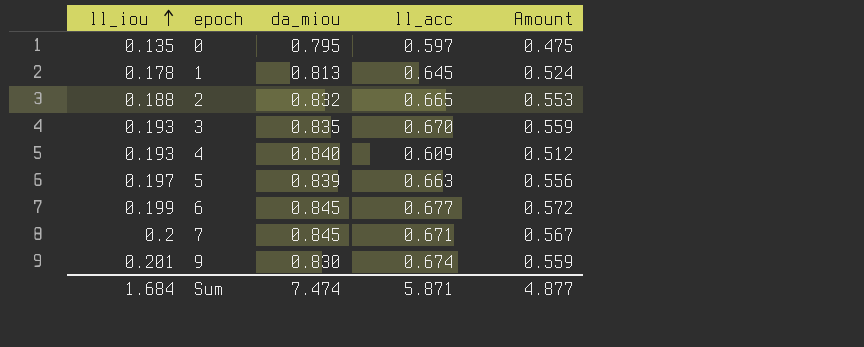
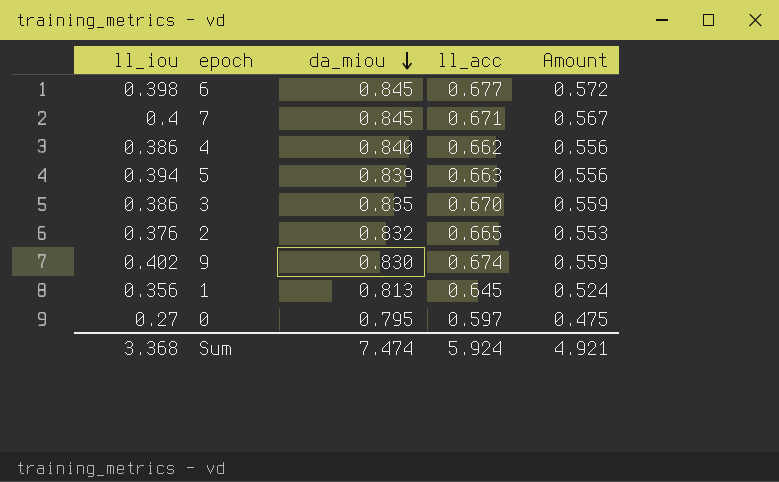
row order: ll_iou ascending -> da_miou descending
6 | ll_iou: 0.199 -> 0.398
7 | ll_iou: 0.2 -> 0.4
4 | ll_iou: 0.193 -> 0.386
4 | ll_acc: 0.609 -> 0.662
4 | Amount: 0.512 -> 0.556
5 | ll_iou: 0.197 -> 0.394
3 | ll_iou: 0.193 -> 0.386
2 | ll_iou: 0.188 -> 0.376
9 | ll_iou: 0.201 -> 0.402
1 | ll_iou: 0.178 -> 0.356
0 | ll_iou: 0.135 -> 0.27
Sum | ll_iou: 1.684 -> 3.368
Sum | ll_acc: 5.871 -> 5.924
Sum | Amount: 4.877 -> 4.921

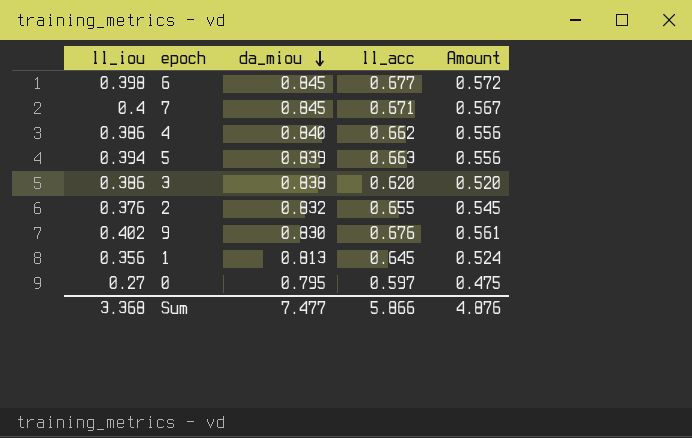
3 | da_miou: 0.835 -> 0.838
3 | ll_acc: 0.670 -> 0.620
3 | Amount: 0.559 -> 0.520
2 | ll_acc: 0.665 -> 0.655
2 | Amount: 0.553 -> 0.545
9 | ll_acc: 0.674 -> 0.676
9 | Amount: 0.559 -> 0.561
Sum | da_miou: 7.474 -> 7.477
Sum | ll_acc: 5.924 -> 5.866
Sum | Amount: 4.921 -> 4.876

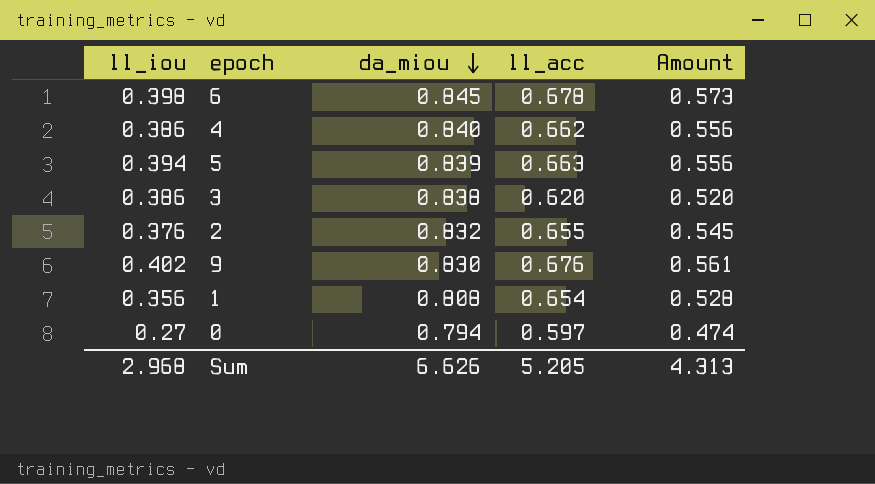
row 7: 0.4 | 0.845 | 0.671 | 0.567 -> none
6 | ll_acc: 0.677 -> 0.678
6 | Amount: 0.572 -> 0.573
1 | da_miou: 0.813 -> 0.808
1 | ll_acc: 0.645 -> 0.654
1 | Amount: 0.524 -> 0.528
0 | da_miou: 0.795 -> 0.794
0 | Amount: 0.475 -> 0.474
Sum | ll_iou: 3.368 -> 2.968
Sum | da_miou: 7.477 -> 6.626
Sum | ll_acc: 5.866 -> 5.205
Sum | Amount: 4.876 -> 4.313

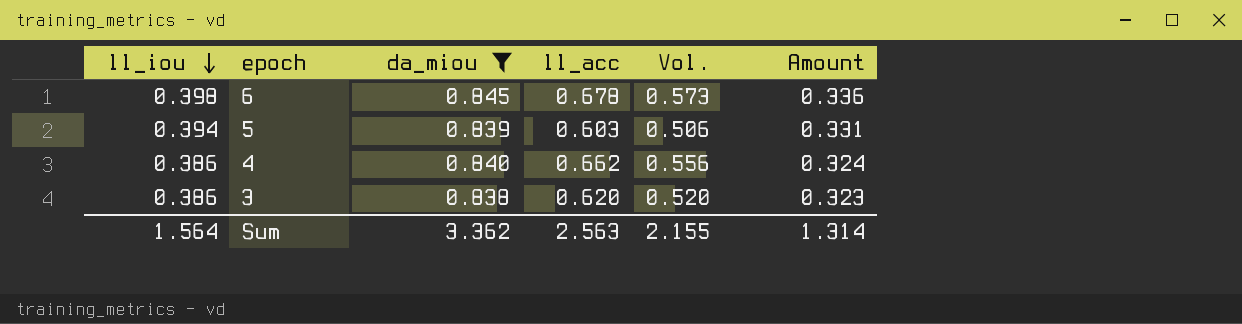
filter: none -> da_miou >= 0.838
row order: da_miou descending -> ll_iou descending
column Vol. | formula: none -> [da_miou] * [ll_acc]
column Amount | formula: [da_miou] * [ll_acc] -> [ll_iou] * [da_miou]
5 | ll_acc: 0.663 -> 0.603
Sum | ll_iou: 2.968 -> 1.564
Sum | da_miou: 6.626 -> 3.362
Sum | ll_acc: 5.205 -> 2.563
Sum | Amount: 4.313 -> 1.314

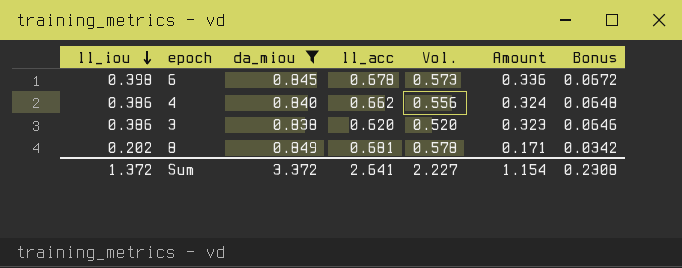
column Bonus | formula: none -> [Amount] * 0.2
row 5: 0.394 | 0.839 | 0.603 | 0.506 | 0.331 -> none
row 8: none -> 0.202 | 0.849 | 0.681 | 0.578 | 0.171 | 0.0342
Sum | ll_iou: 1.564 -> 1.372
Sum | da_miou: 3.362 -> 3.372
Sum | ll_acc: 2.563 -> 2.641
Sum | Vol.: 2.155 -> 2.227
Sum | Amount: 1.314 -> 1.154

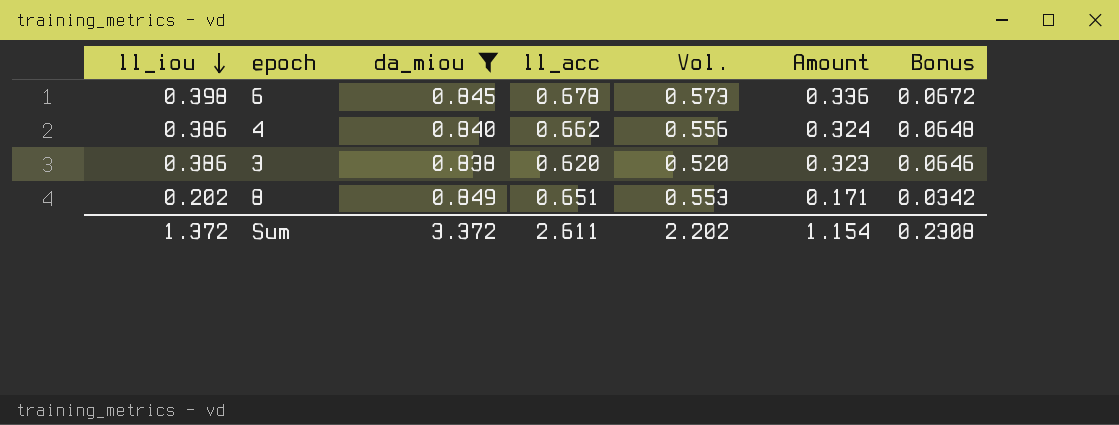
8 | ll_acc: 0.681 -> 0.651
8 | Vol.: 0.578 -> 0.553
Sum | ll_acc: 2.641 -> 2.611
Sum | Vol.: 2.227 -> 2.202

